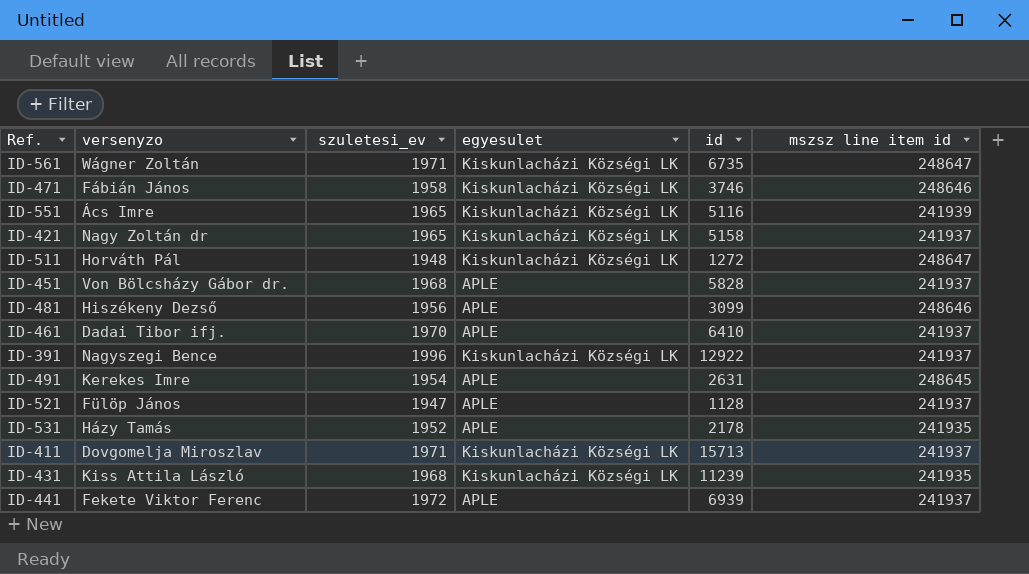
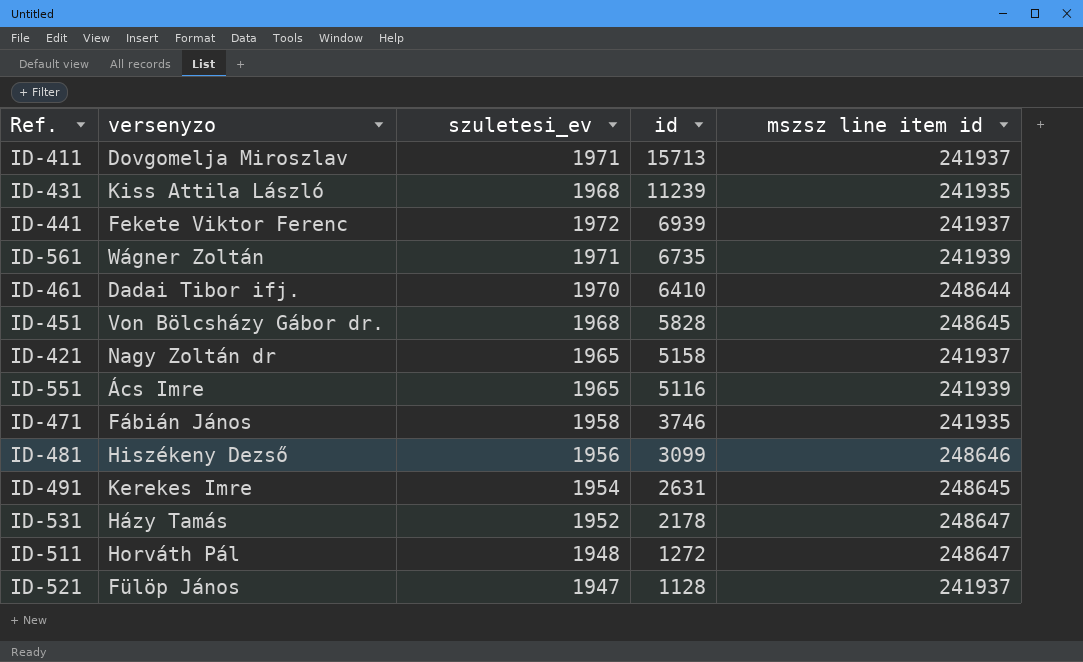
row order: none -> id descending
column egyesulet | position: 4 -> none
row ID-391: Nagyszegi Bence | 1996 | Kiskunlacházi Községi LK | 12922 | 241937 -> none
ID-561 | mszsz line item id: 248647 -> 241939
ID-461 | mszsz line item id: 241937 -> 248644
ID-451 | mszsz line item id: 241937 -> 248645
ID-471 | mszsz line item id: 248646 -> 241935
ID-531 | mszsz line item id: 241935 -> 248647

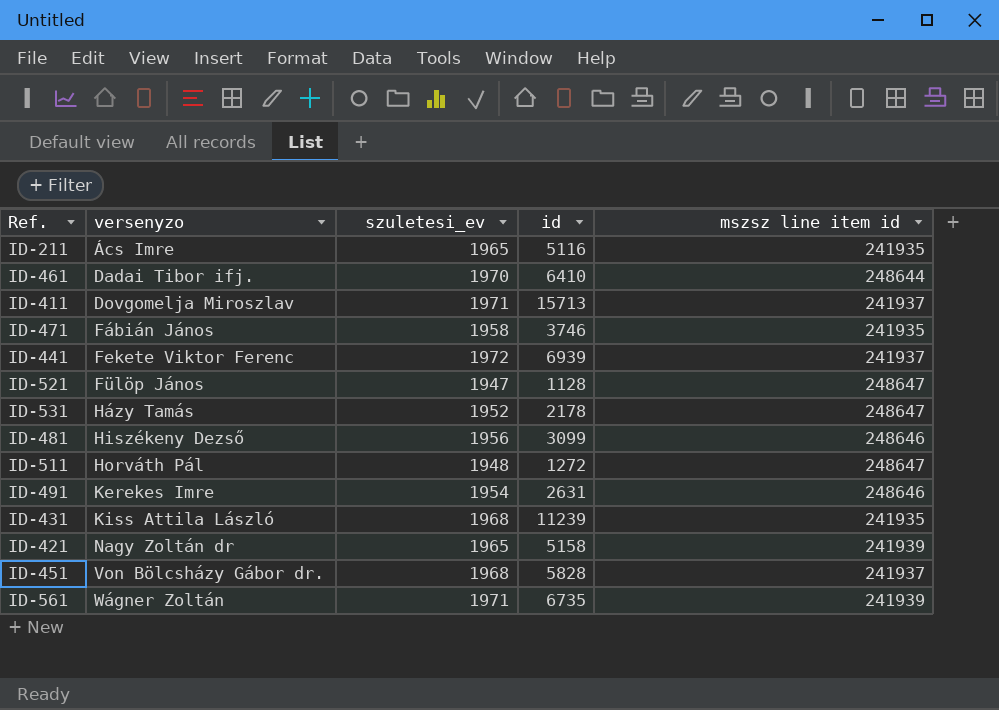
row order: id descending -> versenyzo ascending
row ID-551: Ács Imre | 1965 | 5116 | 241939 -> none
row ID-211: none -> Ács Imre | 1965 | 5116 | 241935
ID-521 | mszsz line item id: 241937 -> 248647
ID-491 | mszsz line item id: 248645 -> 248646
ID-421 | mszsz line item id: 241937 -> 241939
ID-451 | mszsz line item id: 248645 -> 241937

